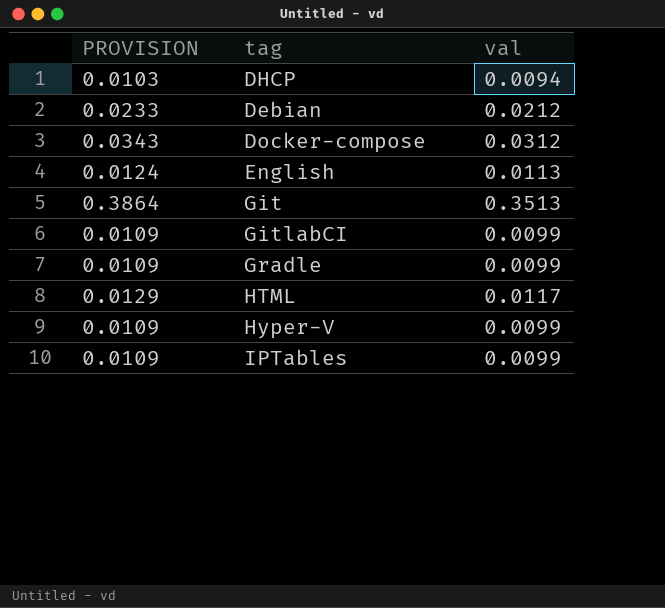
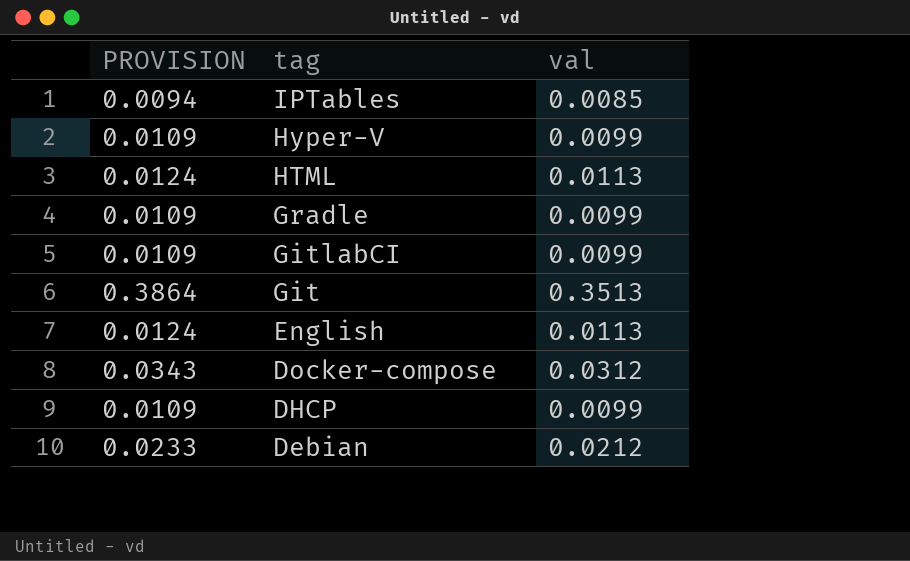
row order: none -> tag descending
IPTables | PROVISION: 0.0109 -> 0.0094
IPTables | val: 0.0099 -> 0.0085
HTML | PROVISION: 0.0129 -> 0.0124
HTML | val: 0.0117 -> 0.0113
DHCP | PROVISION: 0.0103 -> 0.0109
DHCP | val: 0.0094 -> 0.0099

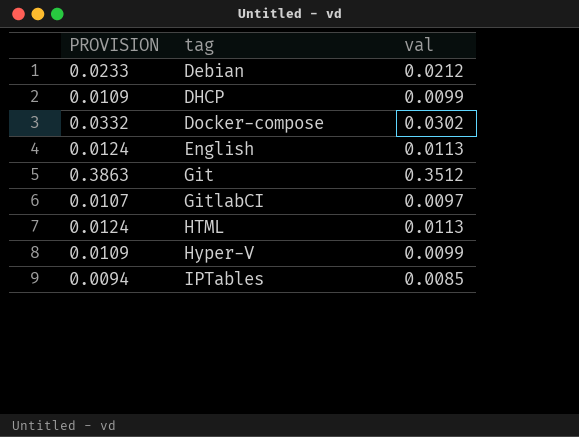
row order: tag descending -> tag ascending
row Gradle: 0.0109 | 0.0099 -> none
Docker-compose | PROVISION: 0.0343 -> 0.0332
Docker-compose | val: 0.0312 -> 0.0302
Git | PROVISION: 0.3864 -> 0.3863
Git | val: 0.3513 -> 0.3512
GitlabCI | PROVISION: 0.0109 -> 0.0107
GitlabCI | val: 0.0099 -> 0.0097

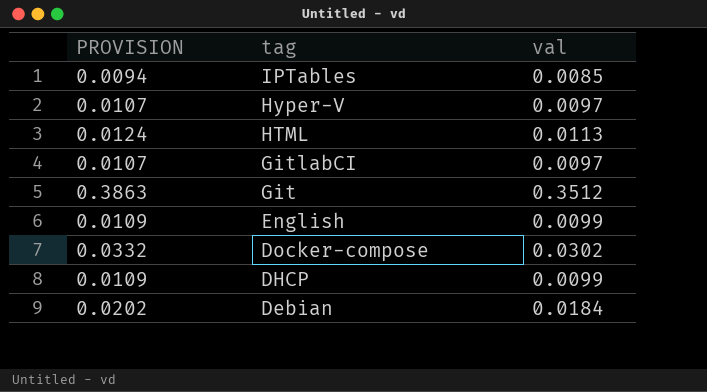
row order: tag ascending -> tag descending
Hyper-V | PROVISION: 0.0109 -> 0.0107
Hyper-V | val: 0.0099 -> 0.0097
English | PROVISION: 0.0124 -> 0.0109
English | val: 0.0113 -> 0.0099
Debian | PROVISION: 0.0233 -> 0.0202
Debian | val: 0.0212 -> 0.0184

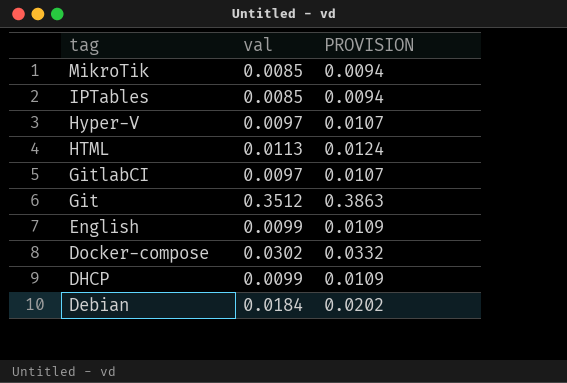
column PROVISION | position: 1 -> 3
row MikroTik: none -> 0.0085 | 0.0094

